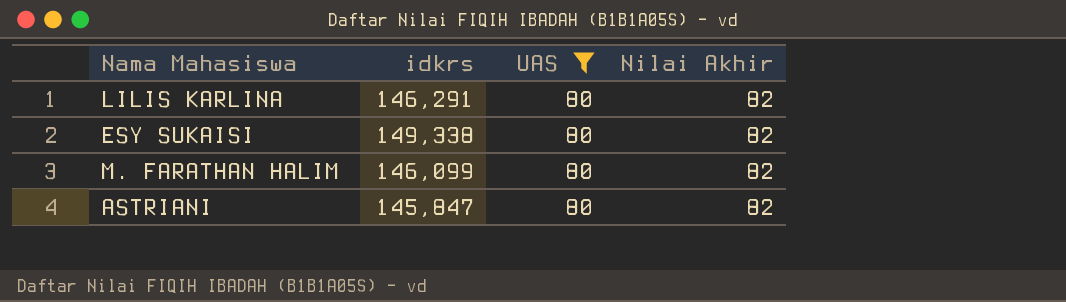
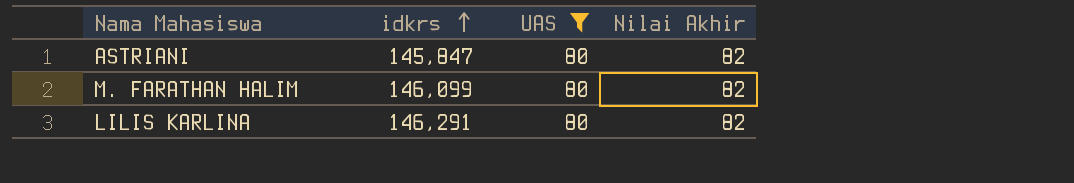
row order: none -> idkrs ascending
row ESY SUKAISI: 149,338 | 80 | 82 -> none

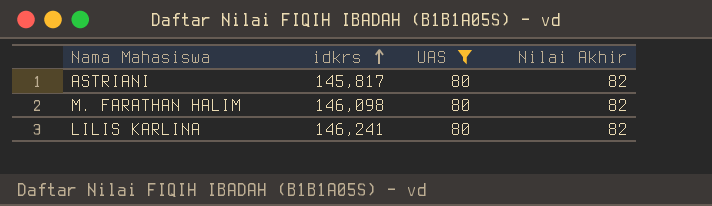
ASTRIANI | idkrs: 145,847 -> 145,817
M. FARATHAN HALIM | idkrs: 146,099 -> 146,098
LILIS KARLINA | idkrs: 146,291 -> 146,241

